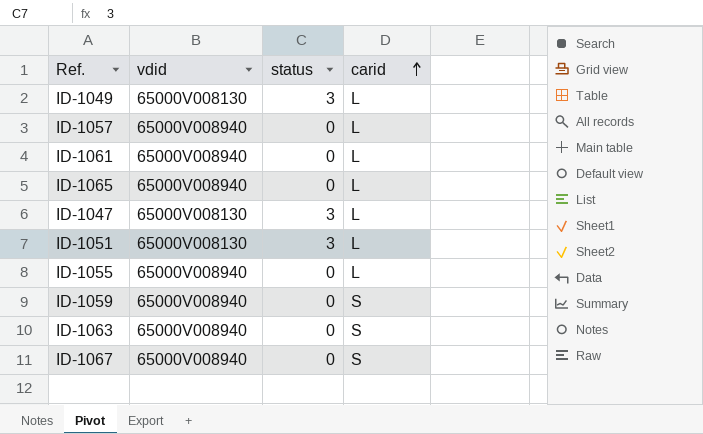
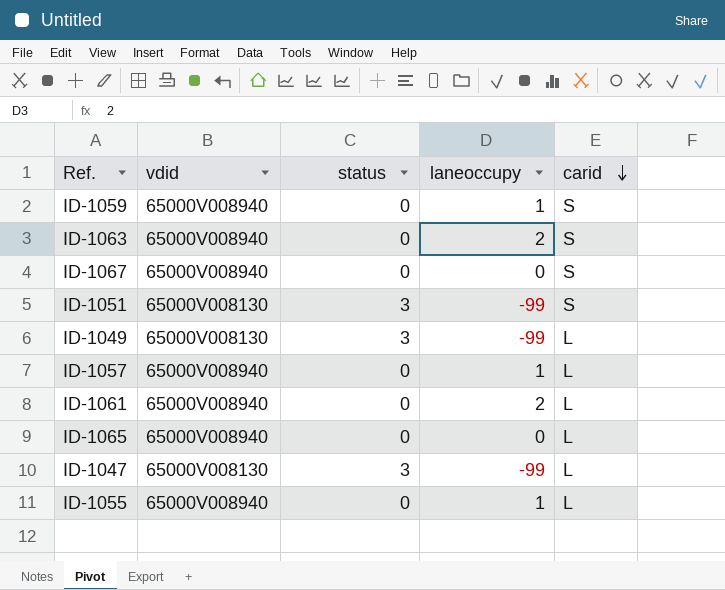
row order: carid ascending -> carid descending
column laneoccupy | position: none -> 4
ID-1051 | carid: L -> S

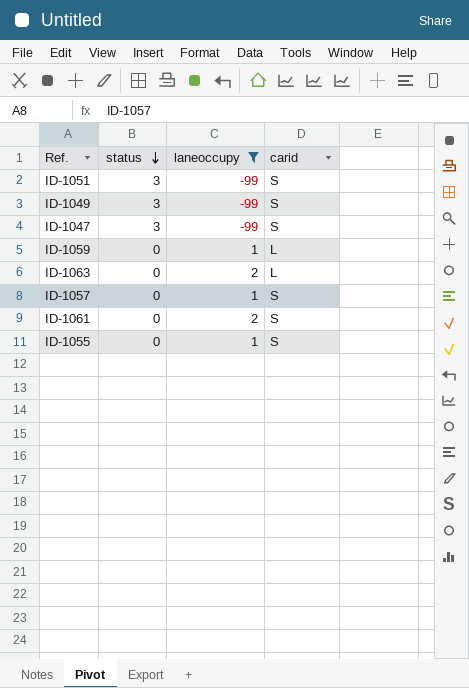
filter: none -> laneoccupy != 0
row order: carid descending -> status descending
column vdid | position: 2 -> none
ID-1049 | carid: L -> S
ID-1047 | carid: L -> S
ID-1059 | carid: S -> L
ID-1063 | carid: S -> L
ID-1057 | carid: L -> S
ID-1061 | carid: L -> S
ID-1055 | carid: L -> S

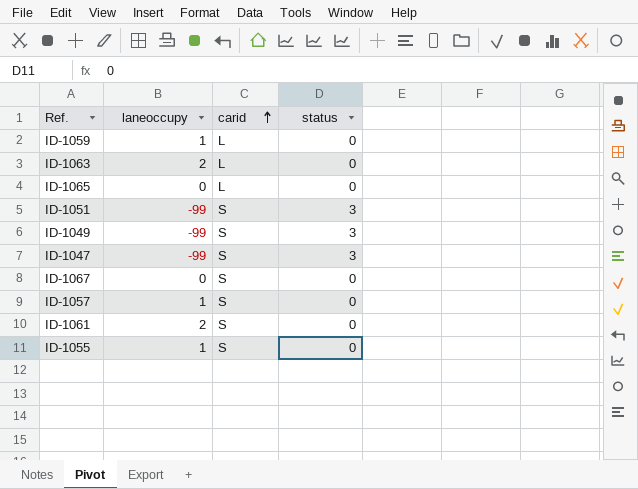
filter: laneoccupy != 0 -> none
row order: status descending -> carid ascending
column status | position: 2 -> 4

